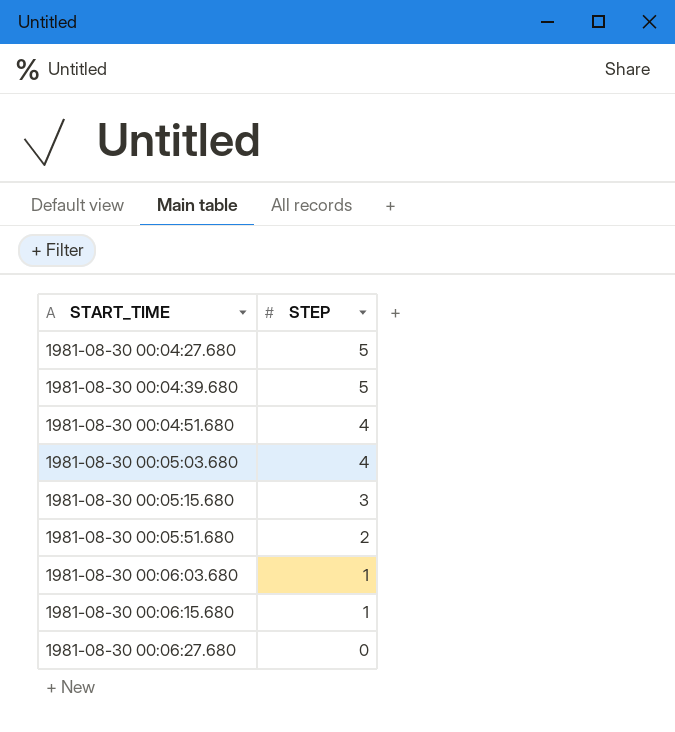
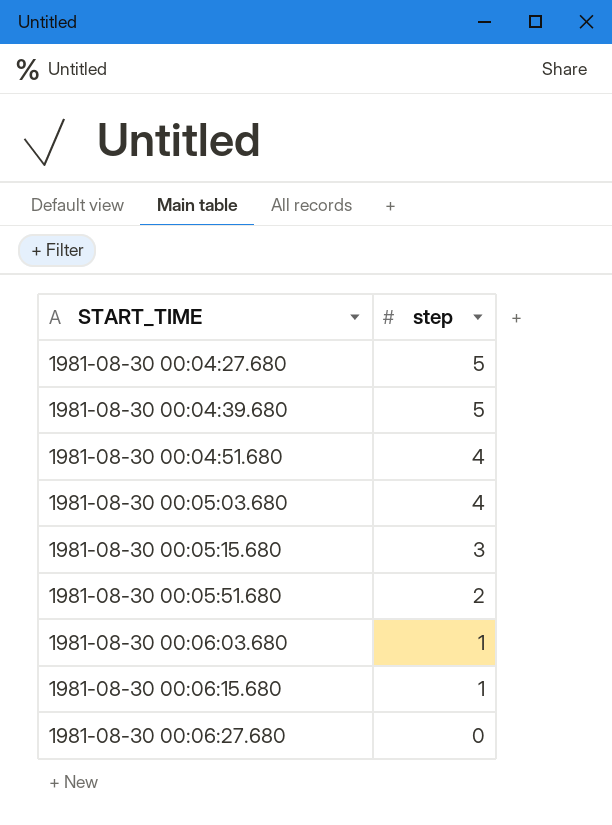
column name: STEP -> step

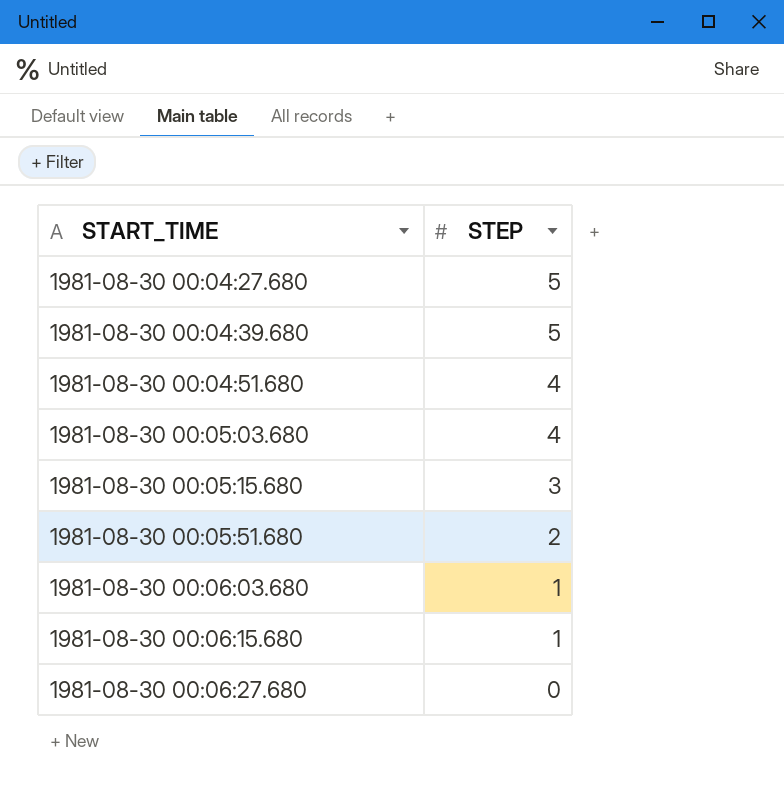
column name: step -> STEP

